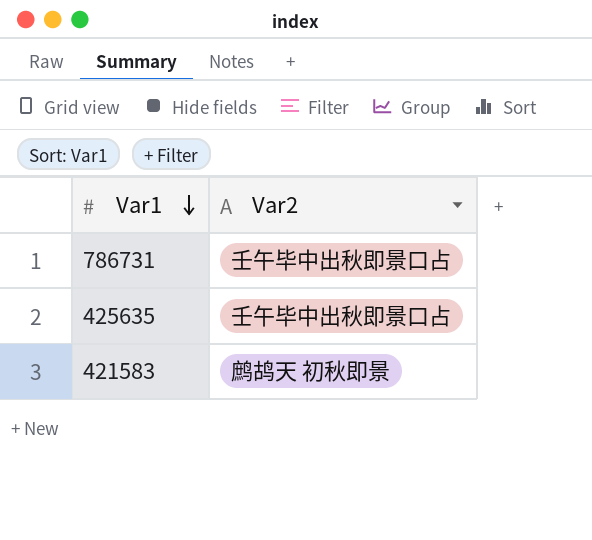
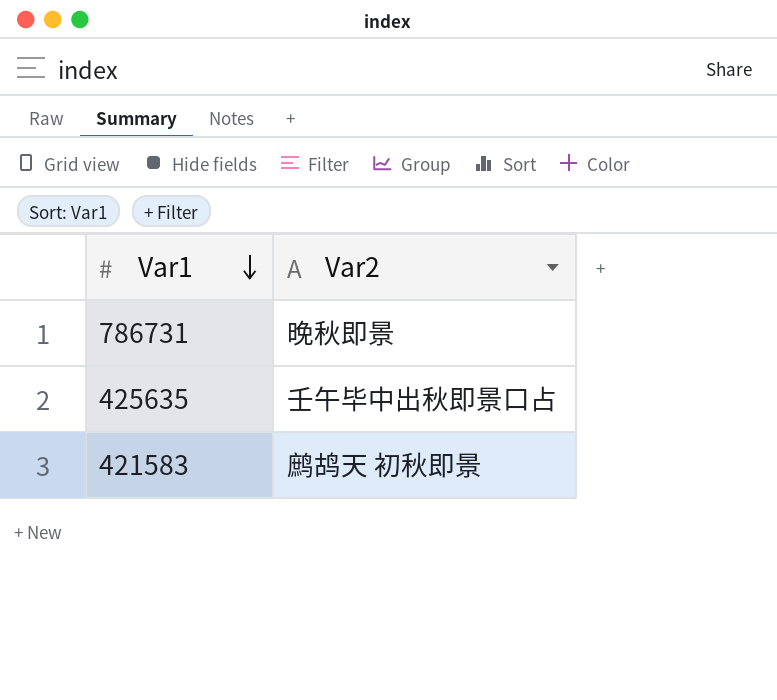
786731 | Var2: 壬午毕中出秋即景口占 -> 晚秋即景

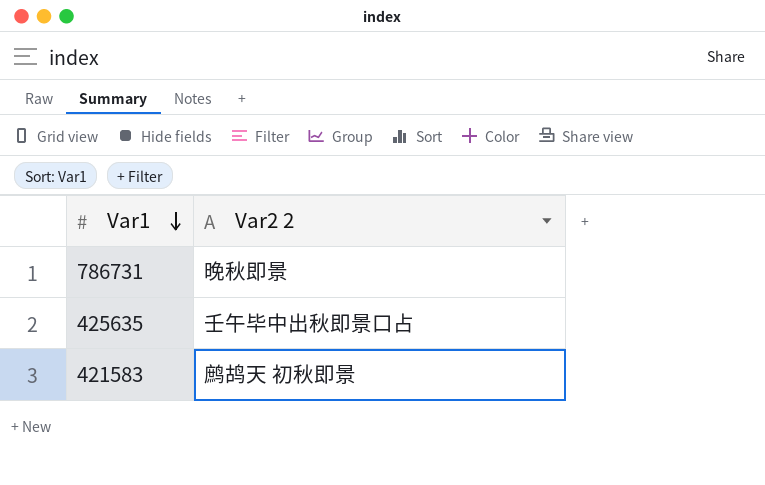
column name: Var2 -> Var2 2

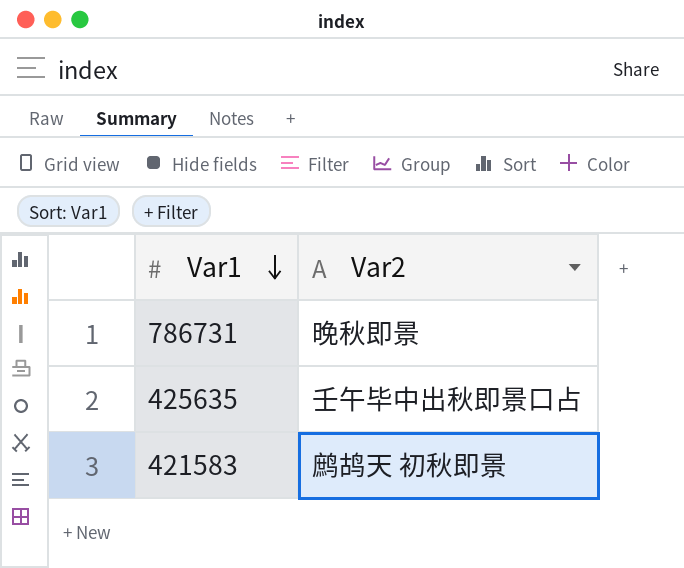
column name: Var2 2 -> Var2

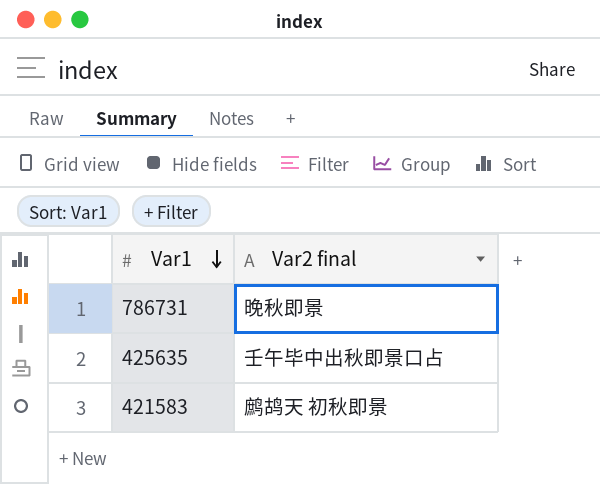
column name: Var2 -> Var2 final

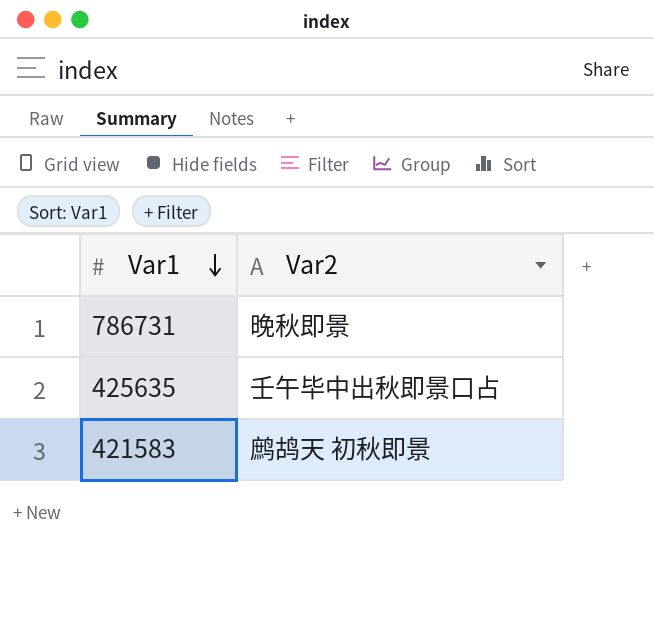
column name: Var2 final -> Var2

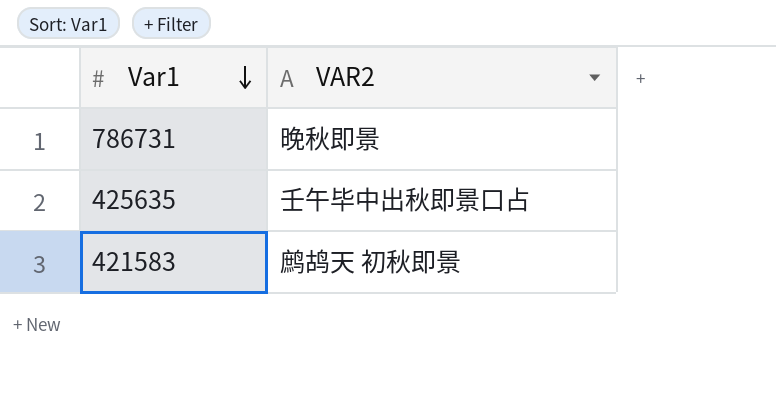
column name: Var2 -> VAR2

